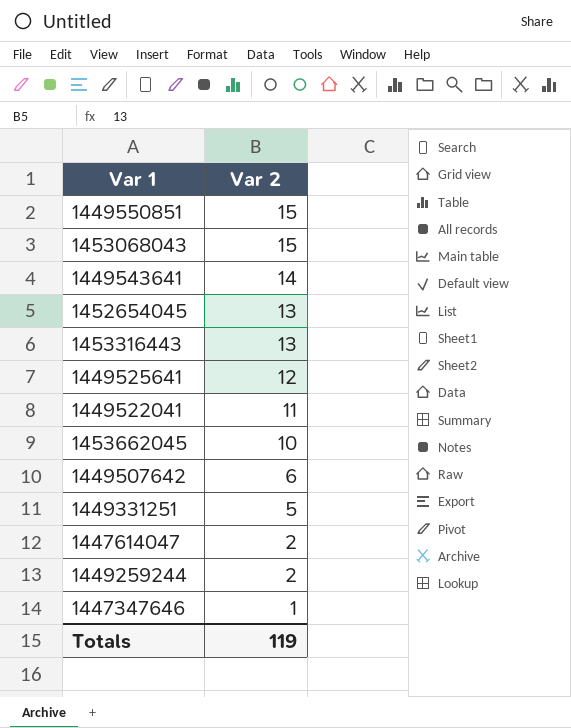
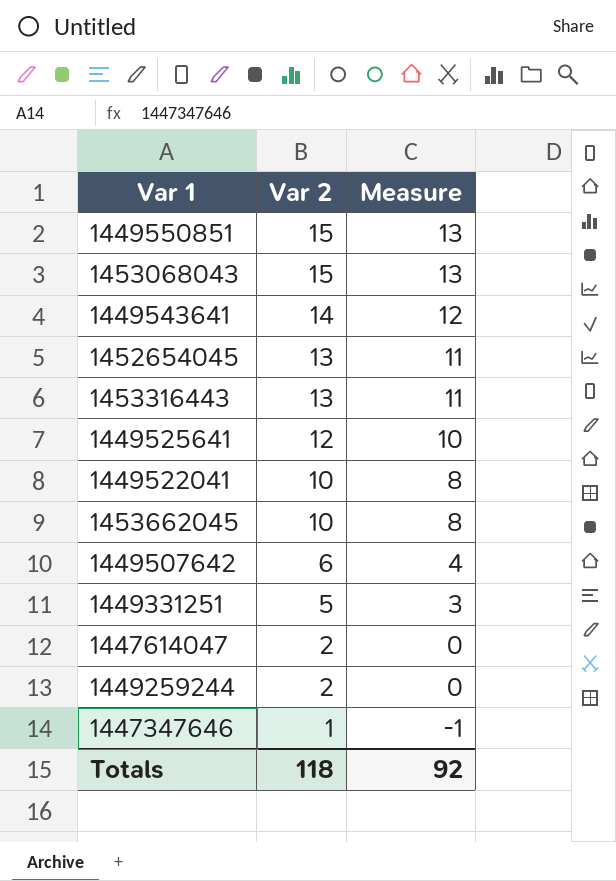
column Measure | formula: none -> [Var 2] - 2
1449522041 | Var 2: 11 -> 10
Totals | Var 2: 119 -> 118

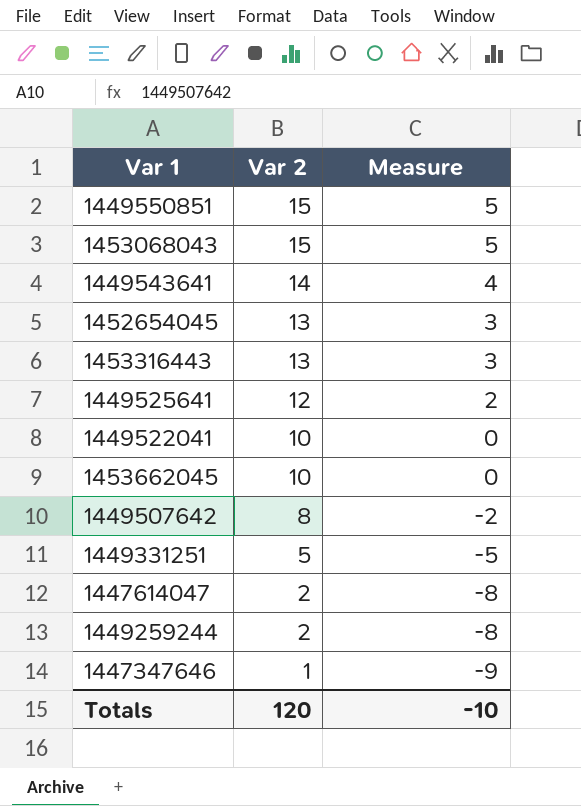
column Measure | formula: [Var 2] - 2 -> [Var 2] - 10
1449507642 | Var 2: 6 -> 8
Totals | Var 2: 118 -> 120
Totals | Measure: 92 -> -10

